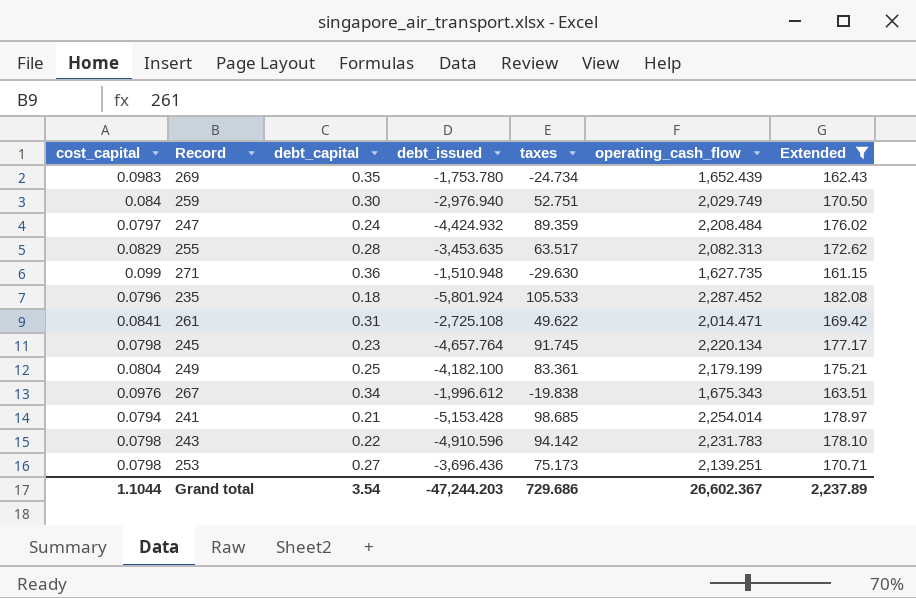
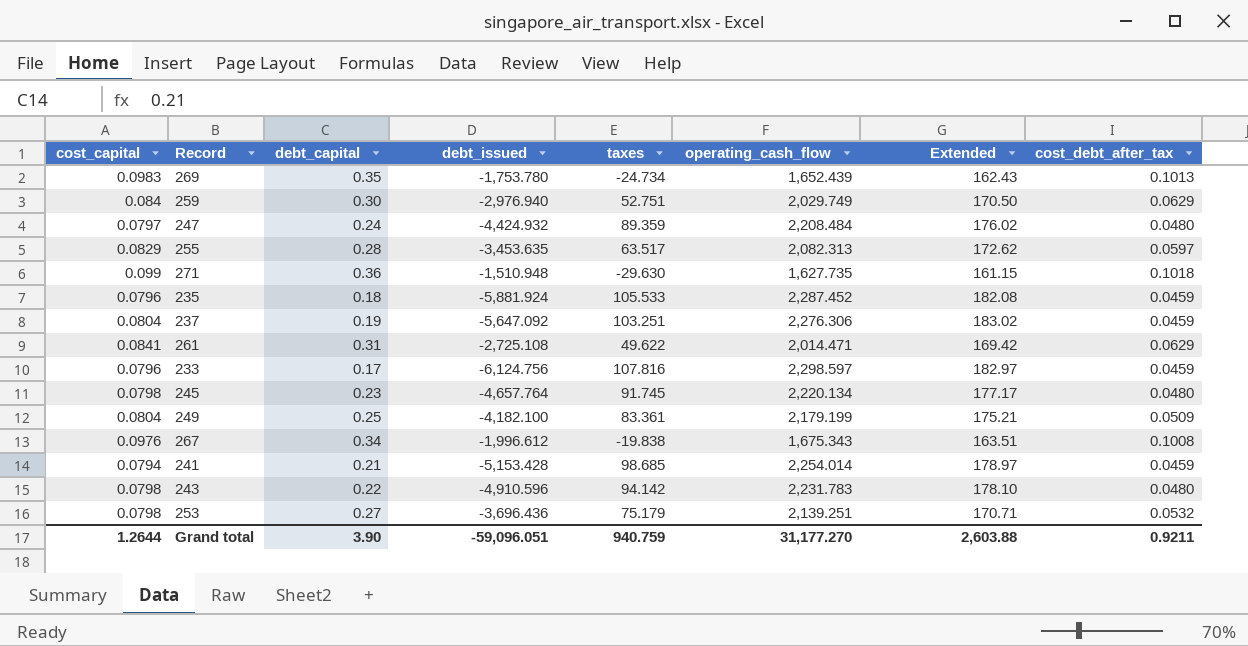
filter: Extended <= 182.08 -> none
column cost_debt_after_tax | position: none -> 8
235 | debt_issued: -5,801.924 -> -5,881.924
253 | taxes: 75.173 -> 75.179
Grand total | cost_capital: 1.1044 -> 1.2644
Grand total | debt_capital: 3.54 -> 3.90
Grand total | debt_issued: -47,244.203 -> -59,096.051
Grand total | taxes: 729.686 -> 940.759
Grand total | operating_cash_flow: 26,602.367 -> 31,177.270
Grand total | Extended: 2,237.89 -> 2,603.88

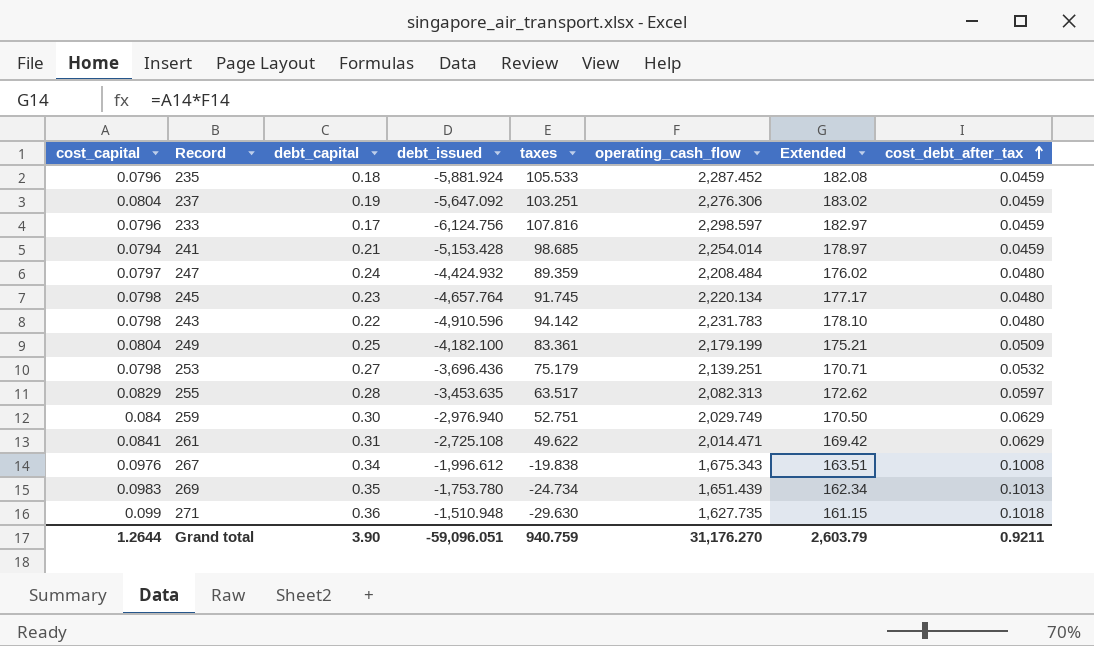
row order: none -> cost_debt_after_tax ascending
269 | operating_cash_flow: 1,652.439 -> 1,651.439
269 | Extended: 162.43 -> 162.34
Grand total | operating_cash_flow: 31,177.270 -> 31,176.270
Grand total | Extended: 2,603.88 -> 2,603.79

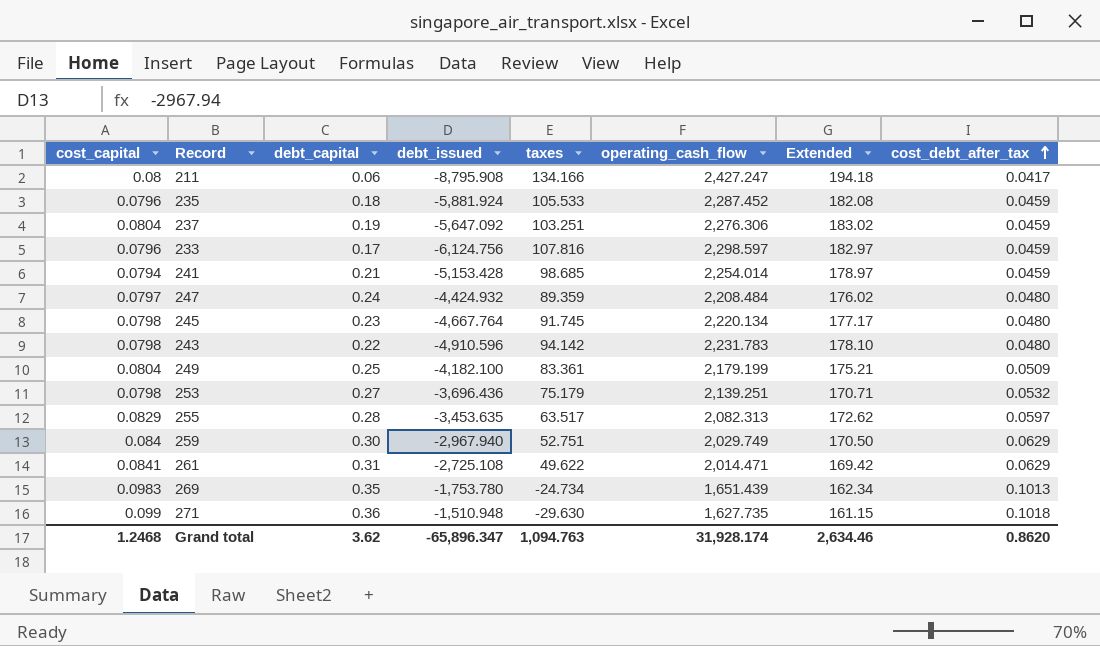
row 267: 0.0976 | 0.34 | -1,996.612 | -19.838 | 1,675.343 | 163.51 | 0.1008 -> none
row 211: none -> 0.08 | 0.06 | -8,795.908 | 134.166 | 2,427.247 | 194.18 | 0.0417
245 | debt_issued: -4,657.764 -> -4,667.764
259 | debt_issued: -2,976.940 -> -2,967.940
Grand total | cost_capital: 1.2644 -> 1.2468
Grand total | debt_capital: 3.90 -> 3.62
Grand total | debt_issued: -59,096.051 -> -65,896.347
Grand total | taxes: 940.759 -> 1,094.763
Grand total | operating_cash_flow: 31,176.270 -> 31,928.174
Grand total | Extended: 2,603.79 -> 2,634.46
Grand total | cost_debt_after_tax: 0.9211 -> 0.8620

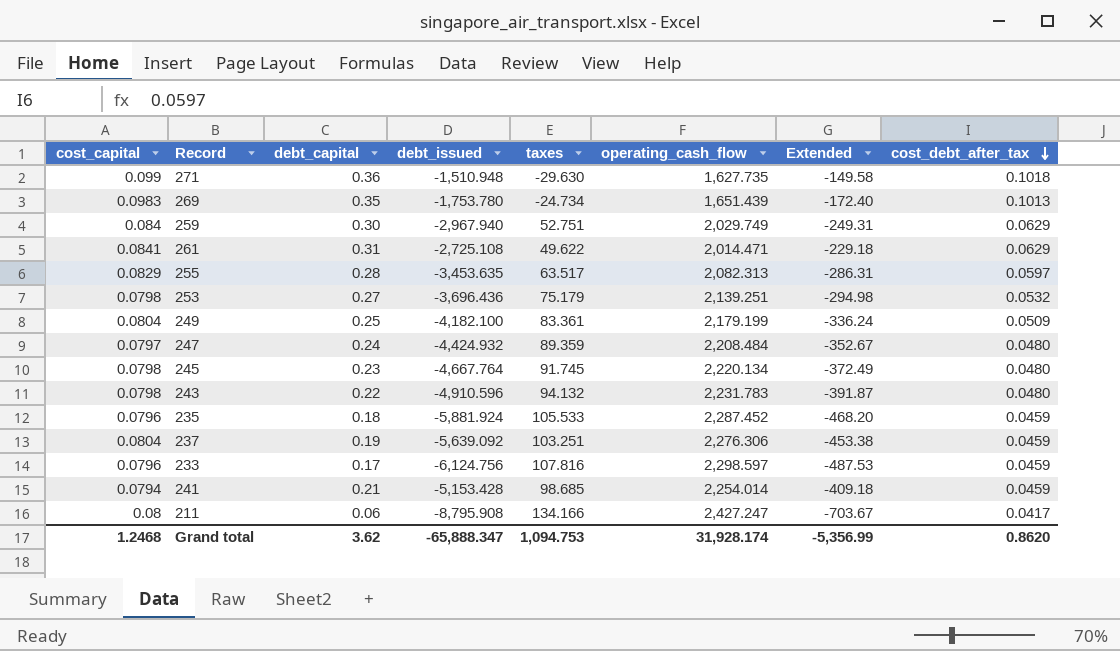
row order: cost_debt_after_tax ascending -> cost_debt_after_tax descending
column Extended | formula: [cost_capital] * [operating_cash_flow] -> [cost_capital] * [debt_issued]
243 | taxes: 94.142 -> 94.132
237 | debt_issued: -5,647.092 -> -5,639.092
Grand total | debt_issued: -65,896.347 -> -65,888.347
Grand total | taxes: 1,094.763 -> 1,094.753
Grand total | Extended: 2,634.46 -> -5,356.99

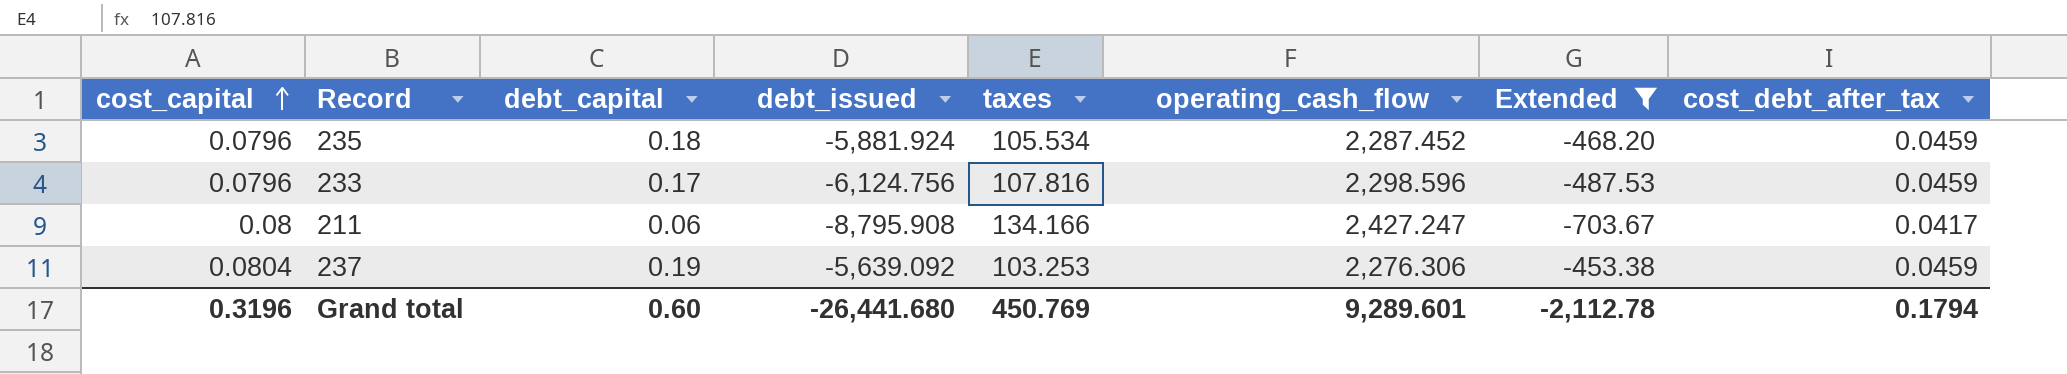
filter: none -> Extended <= -453.38
row order: cost_debt_after_tax descending -> cost_capital ascending
235 | taxes: 105.533 -> 105.534
233 | operating_cash_flow: 2,298.597 -> 2,298.596
237 | taxes: 103.251 -> 103.253
Grand total | cost_capital: 1.2468 -> 0.3196
Grand total | debt_capital: 3.62 -> 0.60
Grand total | debt_issued: -65,888.347 -> -26,441.680
Grand total | taxes: 1,094.753 -> 450.769
Grand total | operating_cash_flow: 31,928.174 -> 9,289.601
Grand total | Extended: -5,356.99 -> -2,112.78
Grand total | cost_debt_after_tax: 0.8620 -> 0.1794

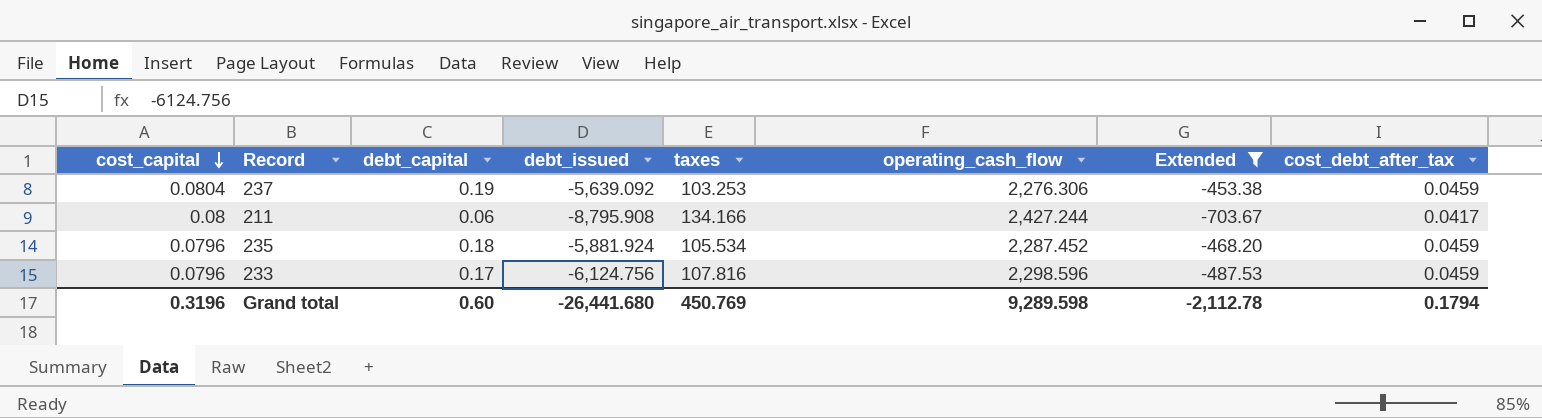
row order: cost_capital ascending -> cost_capital descending
211 | operating_cash_flow: 2,427.247 -> 2,427.244
Grand total | operating_cash_flow: 9,289.601 -> 9,289.598

